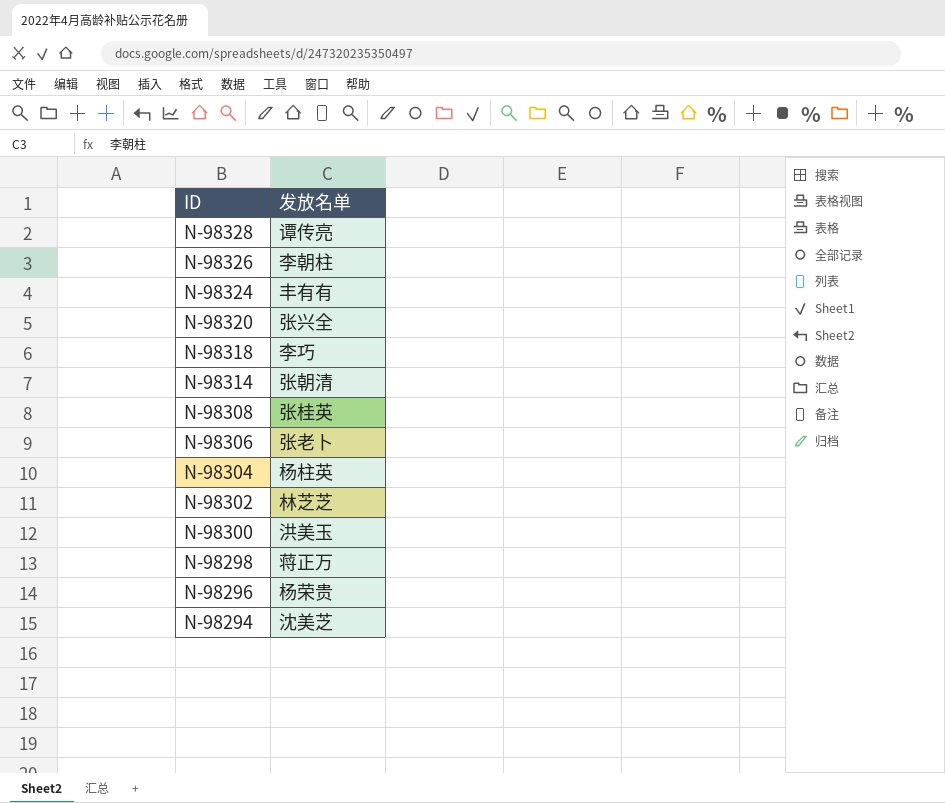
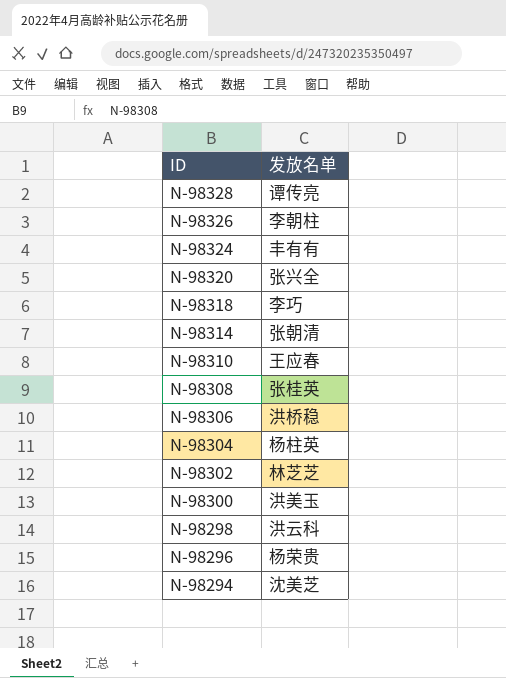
row N-98310: none -> 王应春
N-98306 | 发放名单: 张老卜 -> 洪桥稳
N-98298 | 发放名单: 蒋正万 -> 洪云科

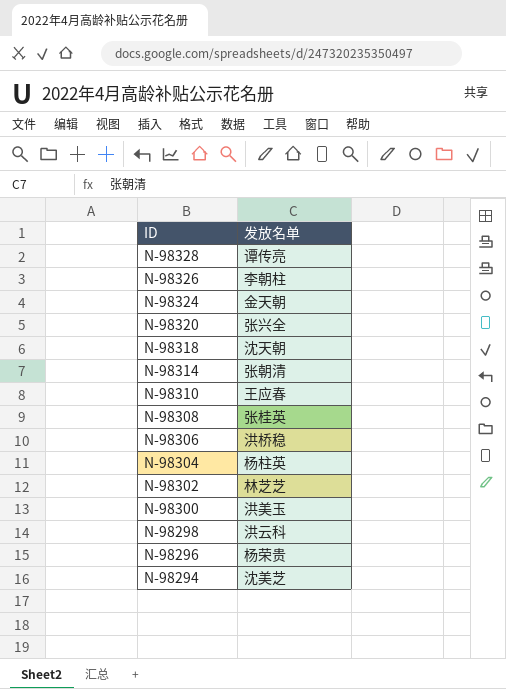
N-98324 | 发放名单: 丰有有 -> 金天朝
N-98318 | 发放名单: 李巧 -> 沈天朝

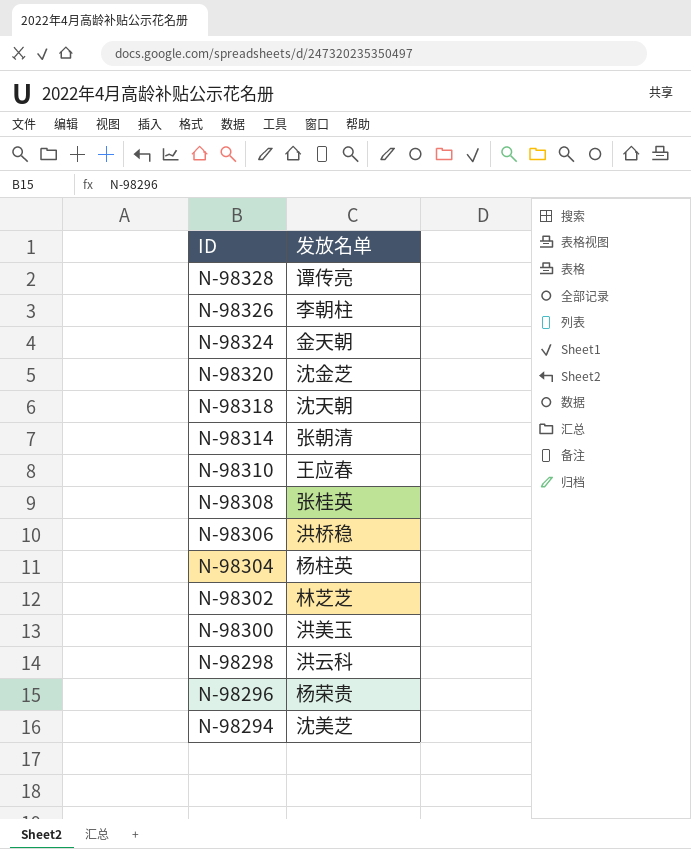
N-98320 | 发放名单: 张兴全 -> 沈金芝

